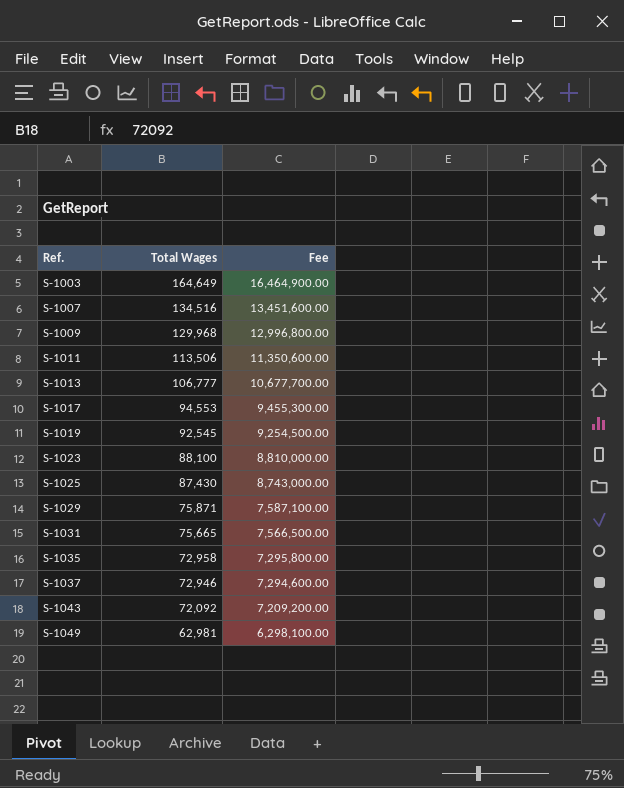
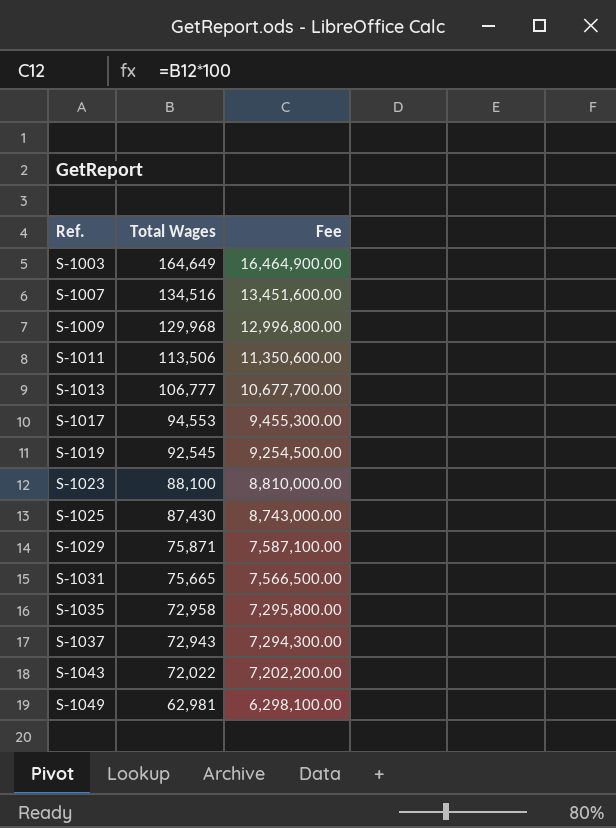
S-1037 | Total Wages: 72,946 -> 72,943
S-1037 | Fee: 7,294,600.00 -> 7,294,300.00
S-1043 | Total Wages: 72,092 -> 72,022
S-1043 | Fee: 7,209,200.00 -> 7,202,200.00

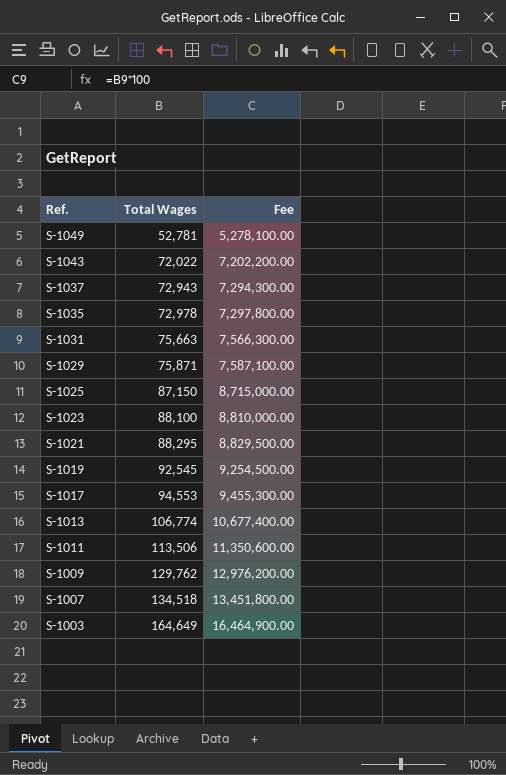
row order: Ref. ascending -> Ref. descending
S-1049 | Total Wages: 62,981 -> 52,781
S-1049 | Fee: 6,298,100.00 -> 5,278,100.00
S-1035 | Total Wages: 72,958 -> 72,978
S-1035 | Fee: 7,295,800.00 -> 7,297,800.00
S-1031 | Total Wages: 75,665 -> 75,663
S-1031 | Fee: 7,566,500.00 -> 7,566,300.00
S-1025 | Total Wages: 87,430 -> 87,150
S-1025 | Fee: 8,743,000.00 -> 8,715,000.00
row S-1021: none -> 88,295 | 8,829,500.00
S-1013 | Total Wages: 106,777 -> 106,774
S-1013 | Fee: 10,677,700.00 -> 10,677,400.00
S-1009 | Total Wages: 129,968 -> 129,762
S-1009 | Fee: 12,996,800.00 -> 12,976,200.00
S-1007 | Total Wages: 134,516 -> 134,518
S-1007 | Fee: 13,451,600.00 -> 13,451,800.00

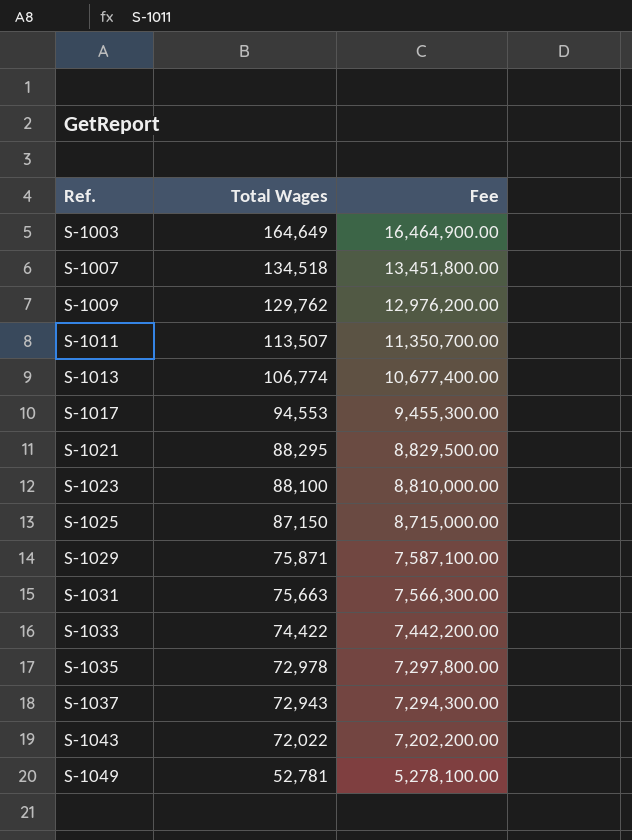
row order: Ref. descending -> Ref. ascending
row S-1019: 92,545 | 9,254,500.00 -> none
S-1011 | Total Wages: 113,506 -> 113,507
S-1011 | Fee: 11,350,600.00 -> 11,350,700.00
row S-1033: none -> 74,422 | 7,442,200.00

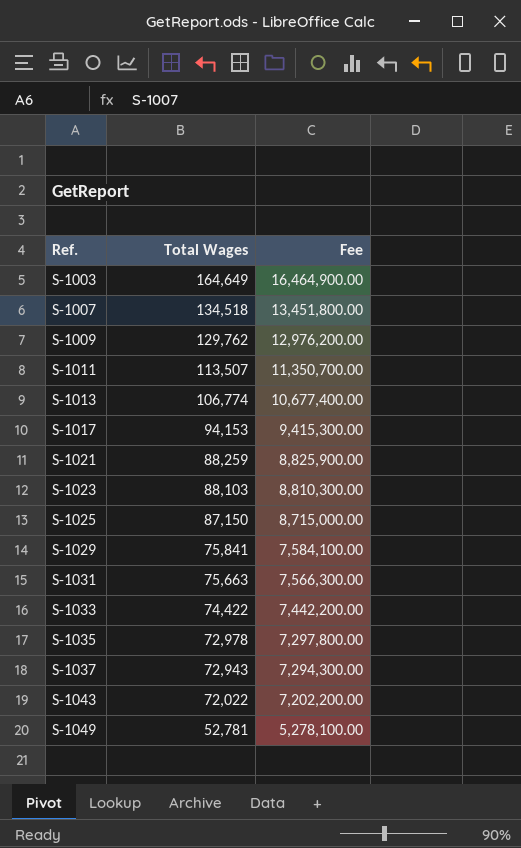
S-1017 | Total Wages: 94,553 -> 94,153
S-1017 | Fee: 9,455,300.00 -> 9,415,300.00
S-1021 | Total Wages: 88,295 -> 88,259
S-1021 | Fee: 8,829,500.00 -> 8,825,900.00
S-1023 | Total Wages: 88,100 -> 88,103
S-1023 | Fee: 8,810,000.00 -> 8,810,300.00
S-1029 | Total Wages: 75,871 -> 75,841
S-1029 | Fee: 7,587,100.00 -> 7,584,100.00

